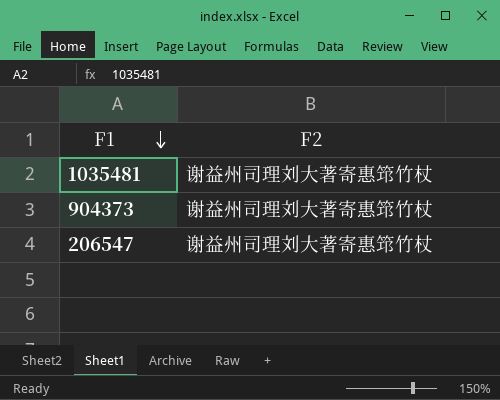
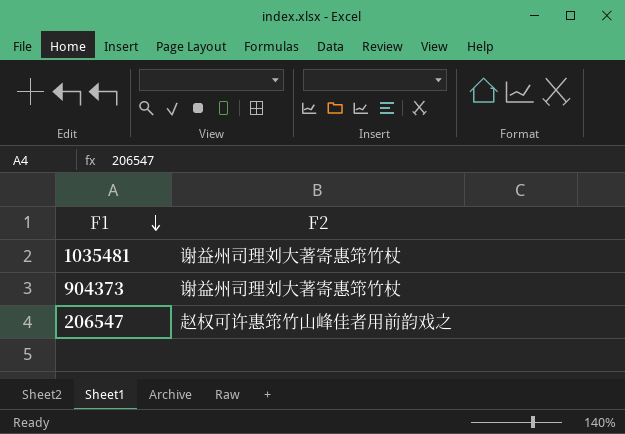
206547 | F2: 谢益州司理刘大著寄惠筇竹杖 -> 赵权可许惠筇竹山峰佳者用前韵戏之

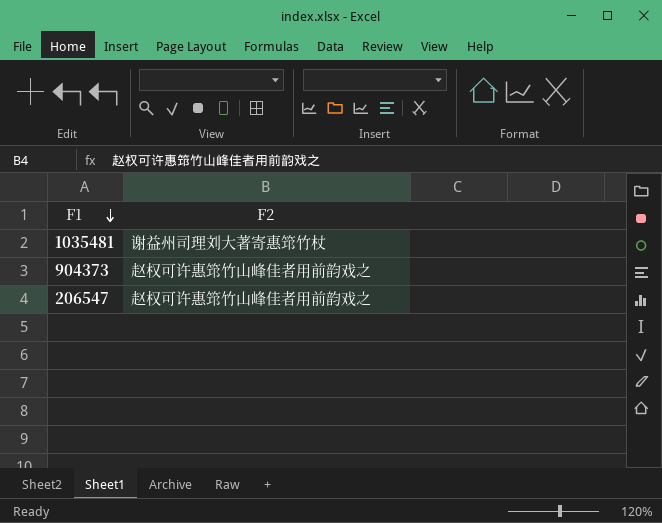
904373 | F2: 谢益州司理刘大著寄惠筇竹杖 -> 赵权可许惠筇竹山峰佳者用前韵戏之

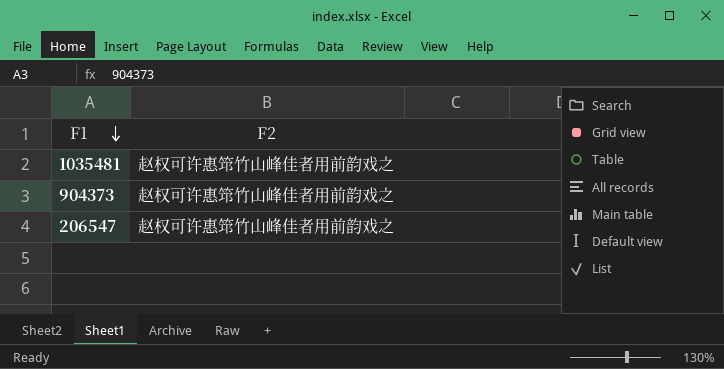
1035481 | F2: 谢益州司理刘大著寄惠筇竹杖 -> 赵权可许惠筇竹山峰佳者用前韵戏之

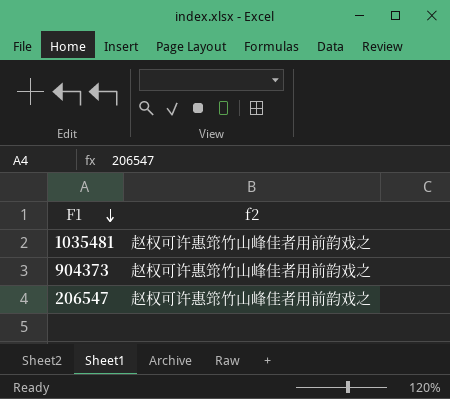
column name: F2 -> f2

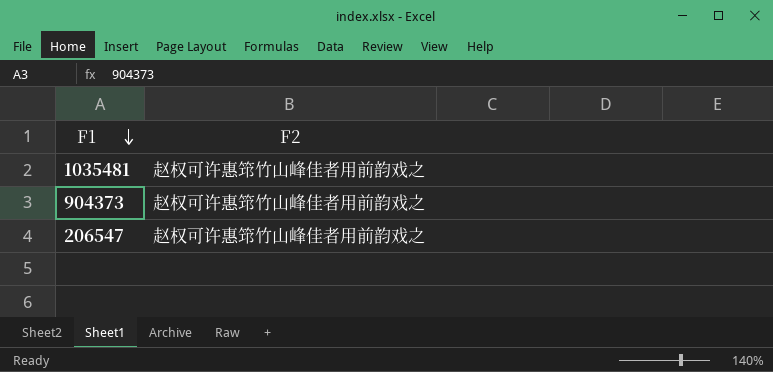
column name: f2 -> F2

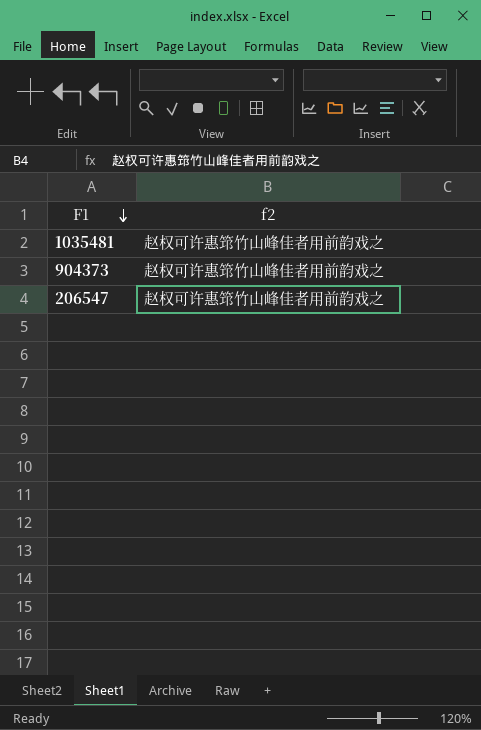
column name: F2 -> f2

